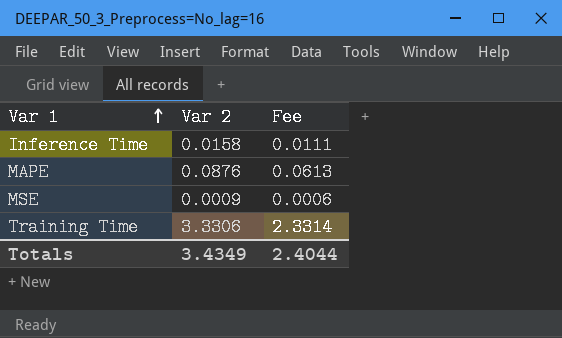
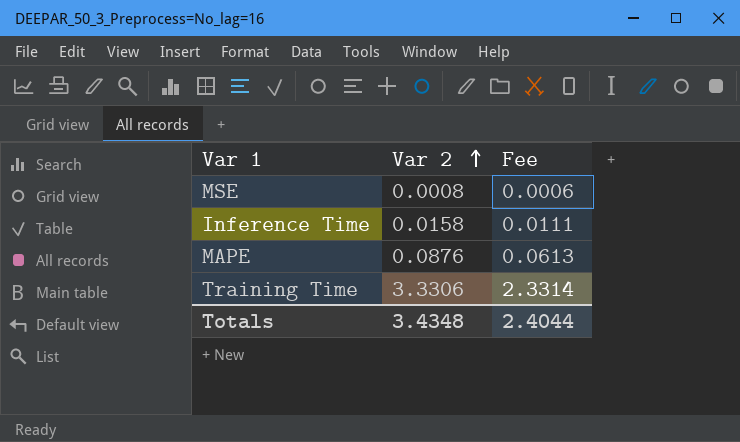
row order: Var 1 ascending -> Var 2 ascending
MSE | Var 2: 0.0009 -> 0.0008
Totals | Var 2: 3.4349 -> 3.4348

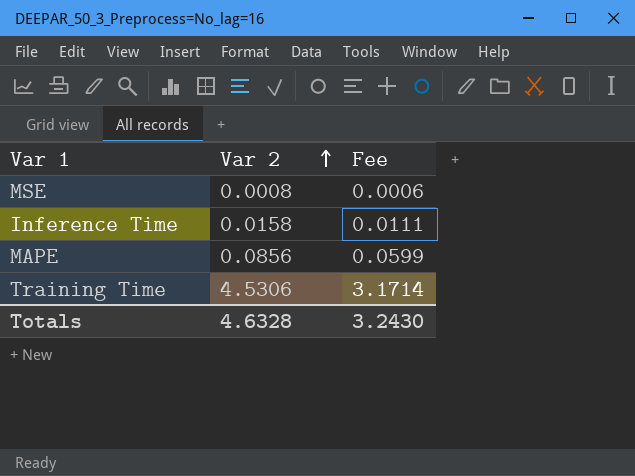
MAPE | Var 2: 0.0876 -> 0.0856
MAPE | Fee: 0.0613 -> 0.0599
Training Time | Var 2: 3.3306 -> 4.5306
Training Time | Fee: 2.3314 -> 3.1714
Totals | Var 2: 3.4348 -> 4.6328
Totals | Fee: 2.4044 -> 3.2430

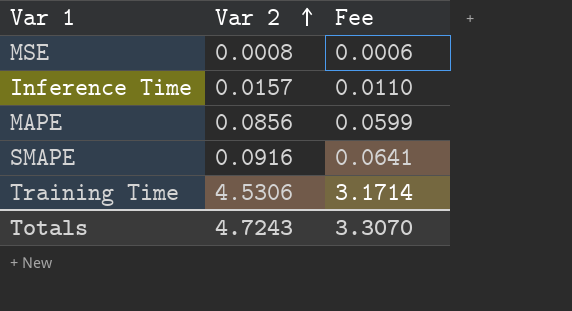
Inference Time | Var 2: 0.0158 -> 0.0157
Inference Time | Fee: 0.0111 -> 0.0110
row SMAPE: none -> 0.0916 | 0.0641
Totals | Var 2: 4.6328 -> 4.7243
Totals | Fee: 3.2430 -> 3.3070

